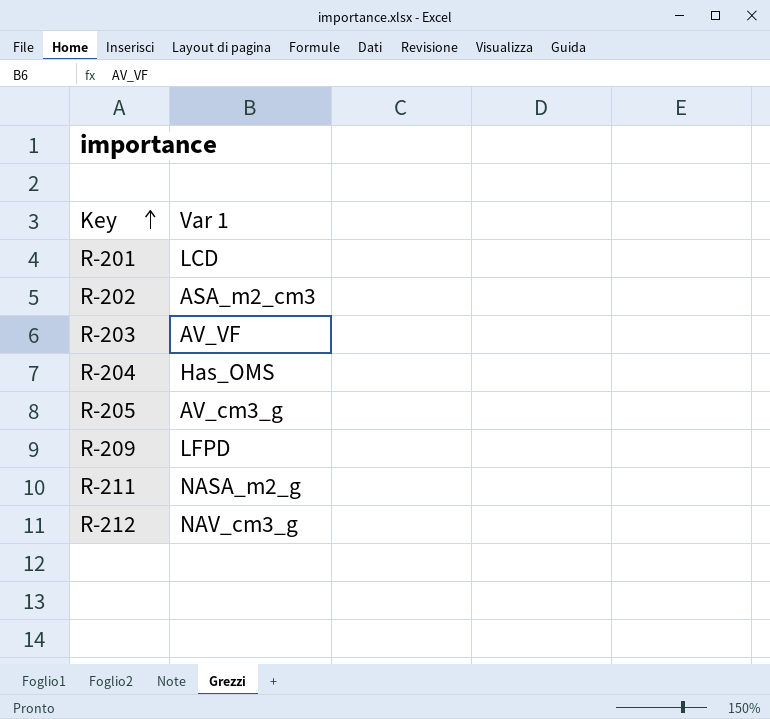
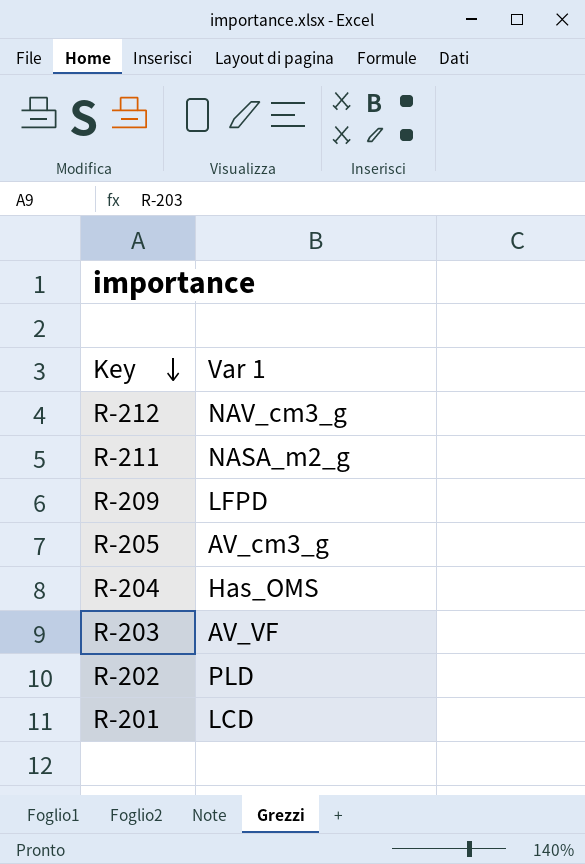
row order: Key ascending -> Key descending
R-202 | Var 1: ASA_m2_cm3 -> PLD

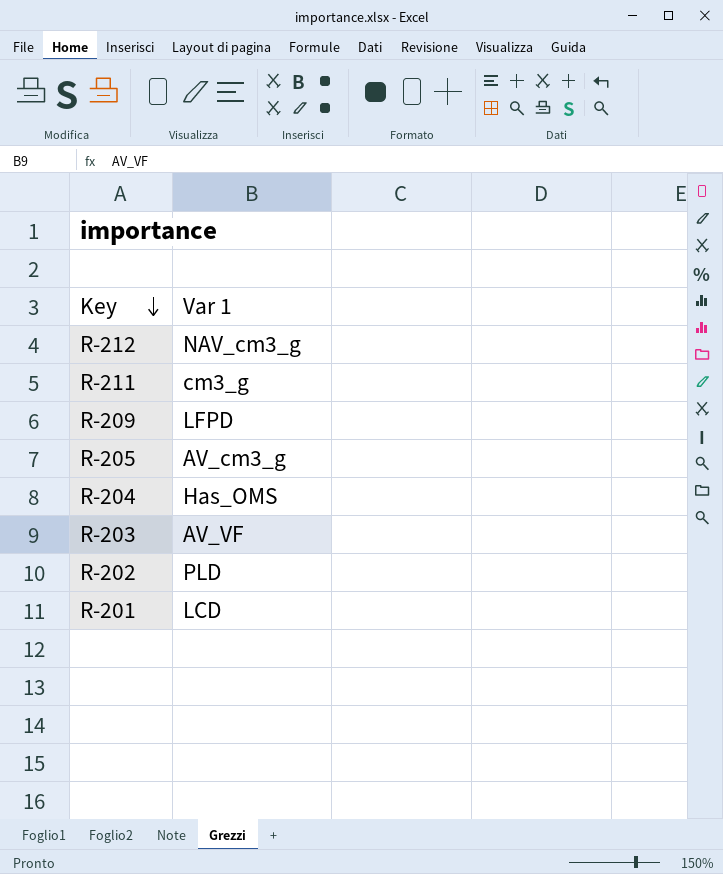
R-211 | Var 1: NASA_m2_g -> cm3_g

